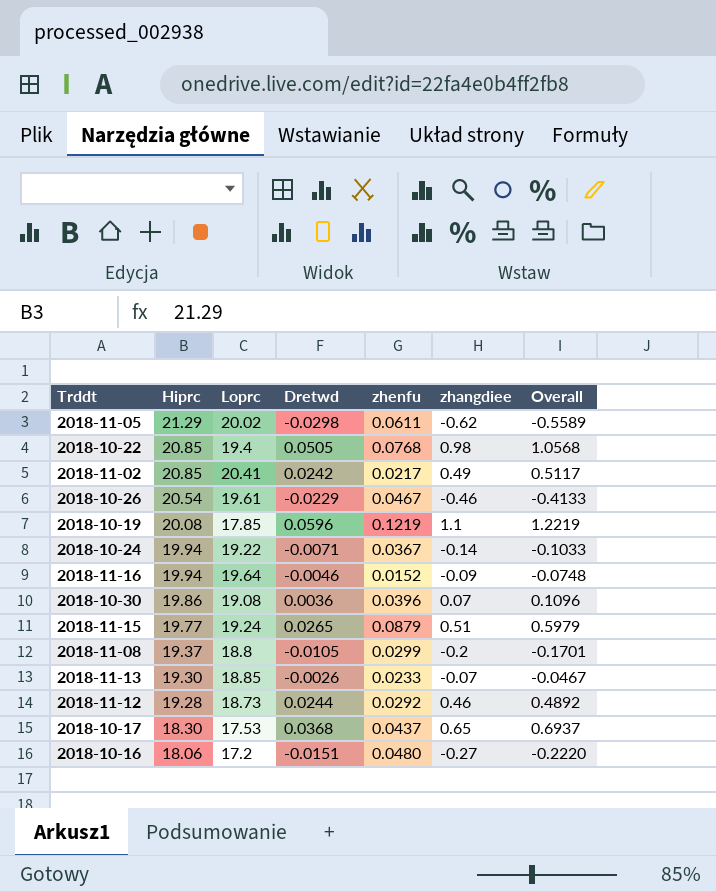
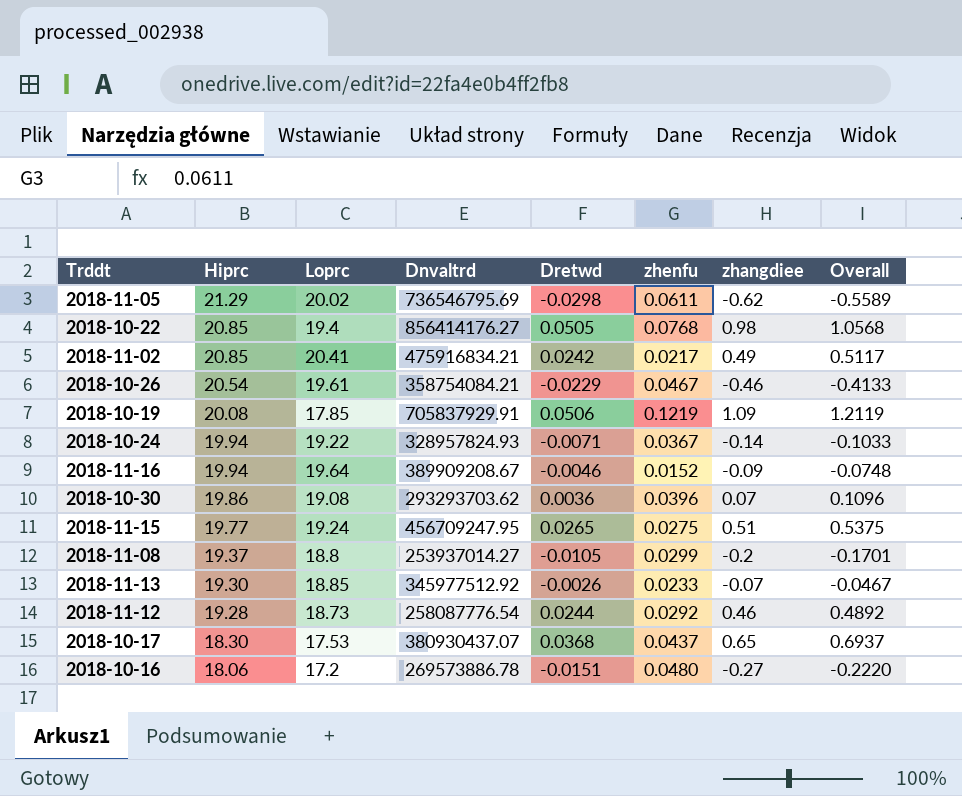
column Dnvaltrd | position: none -> 4
2018-10-19 | Dretwd: 0.0596 -> 0.0506
2018-10-19 | zhangdiee: 1.1 -> 1.09
2018-10-19 | Overall: 1.2219 -> 1.2119
2018-11-15 | zhenfu: 0.0879 -> 0.0275
2018-11-15 | Overall: 0.5979 -> 0.5375

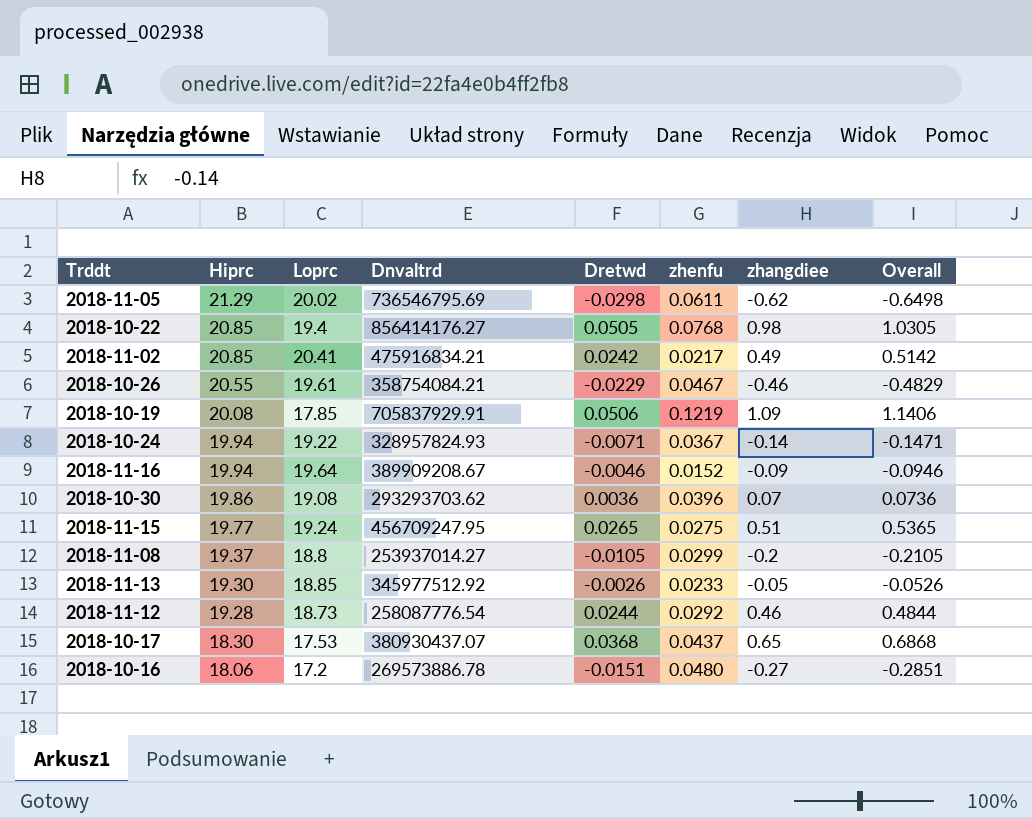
column Overall | formula: [zhenfu] + [zhangdiee] -> [Dretwd] + [zhangdiee]
2018-10-26 | Hiprc: 20.54 -> 20.55
2018-11-13 | zhangdiee: -0.07 -> -0.05

